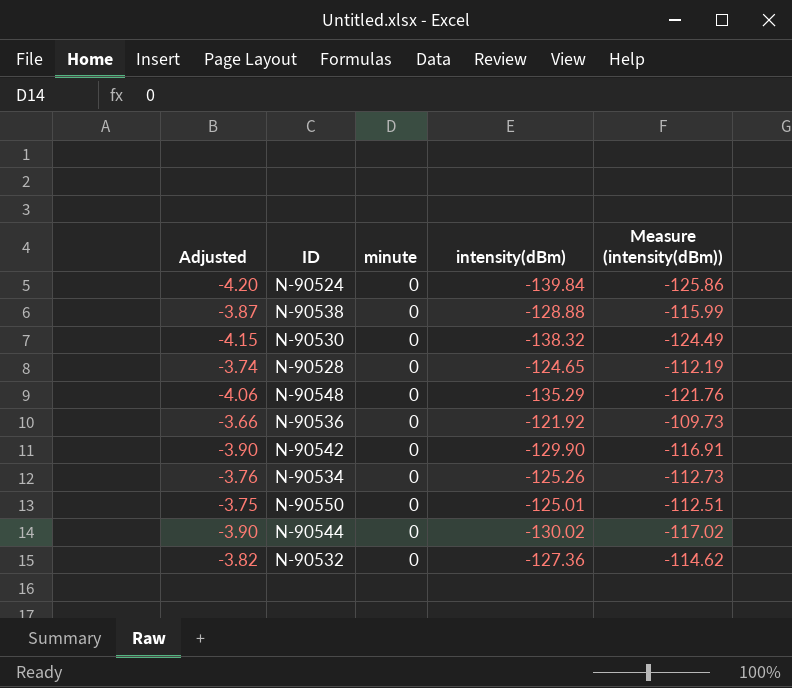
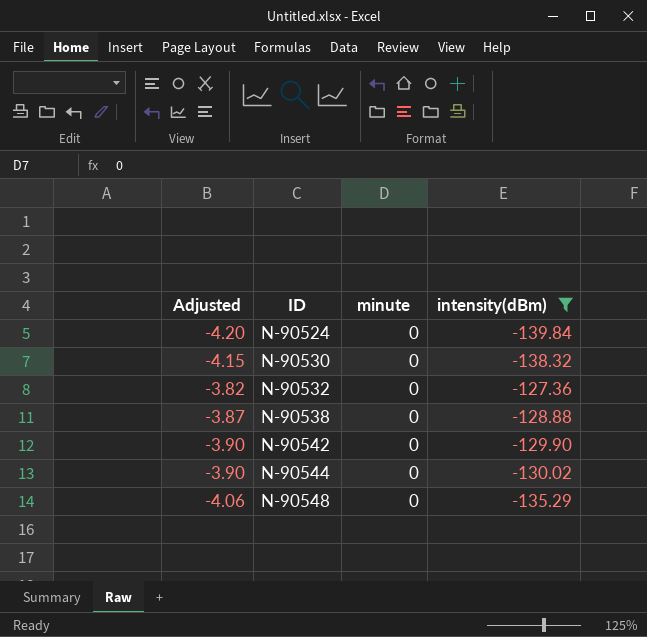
filter: none -> intensity(dBm) <= -127.36
row order: none -> ID ascending
column Measure (intensity(dBm)) | formula: [intensity(dBm)] * 0.9 -> none

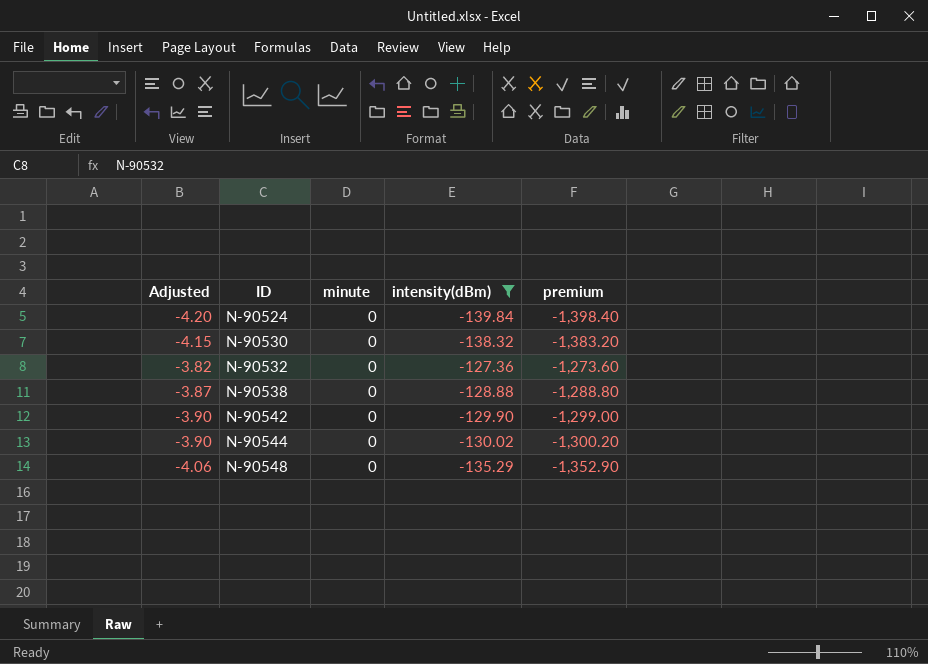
column premium | formula: none -> [intensity(dBm)] * 10

